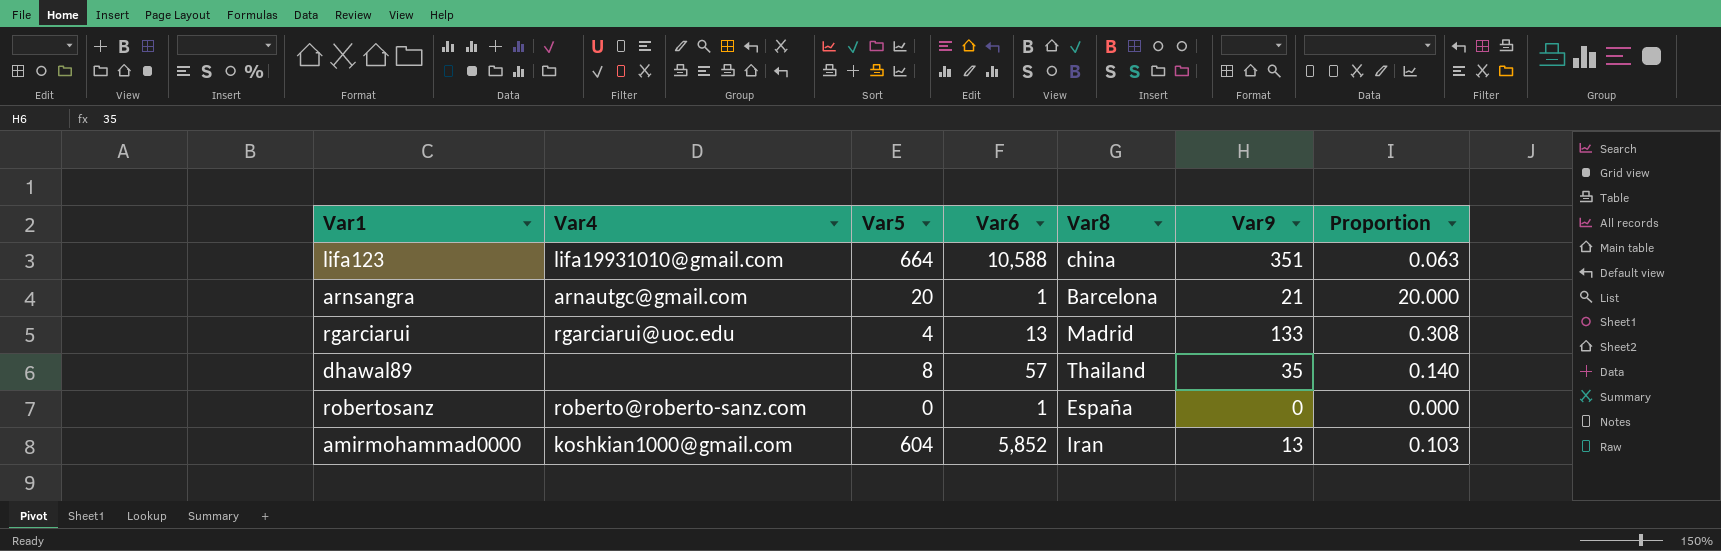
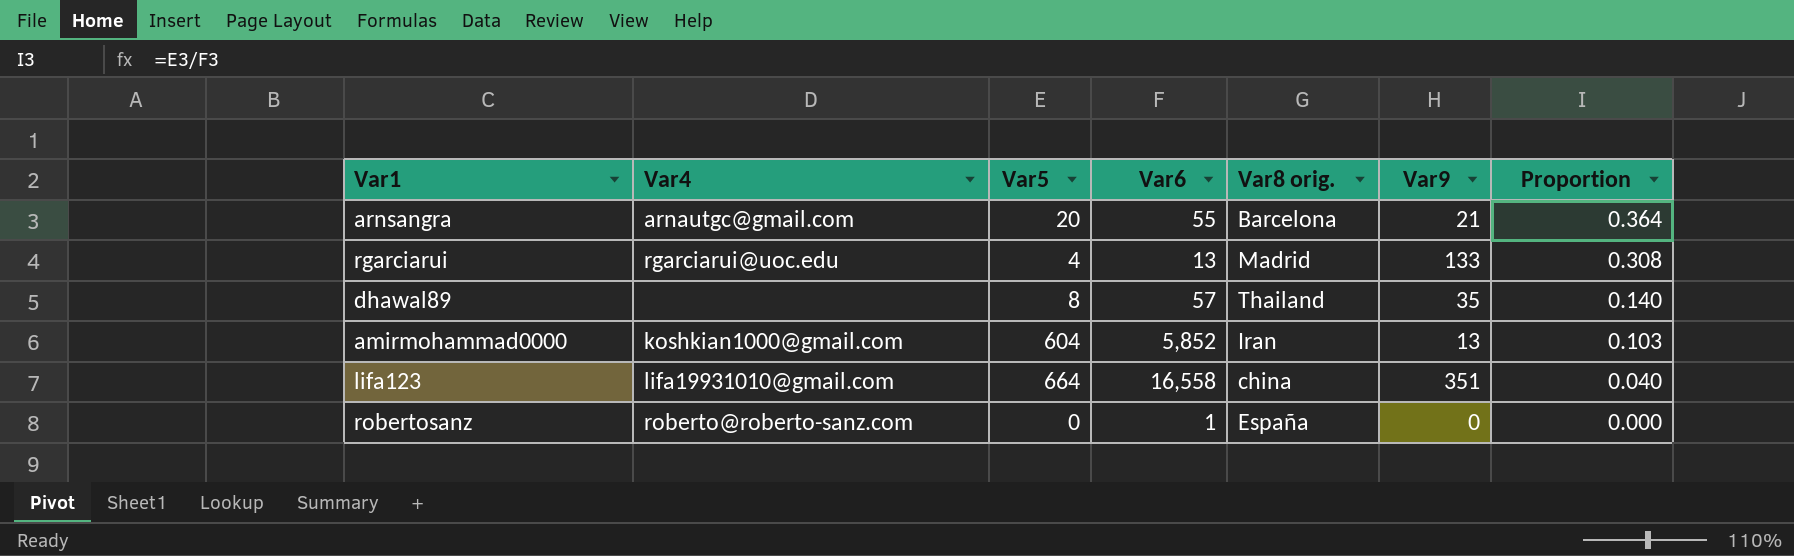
row order: none -> Proportion descending
column name: Var8 -> Var8 orig.
arnsangra | Var6: 1 -> 55
arnsangra | Proportion: 20.000 -> 0.364
lifa123 | Var6: 10,588 -> 16,558
lifa123 | Proportion: 0.063 -> 0.040

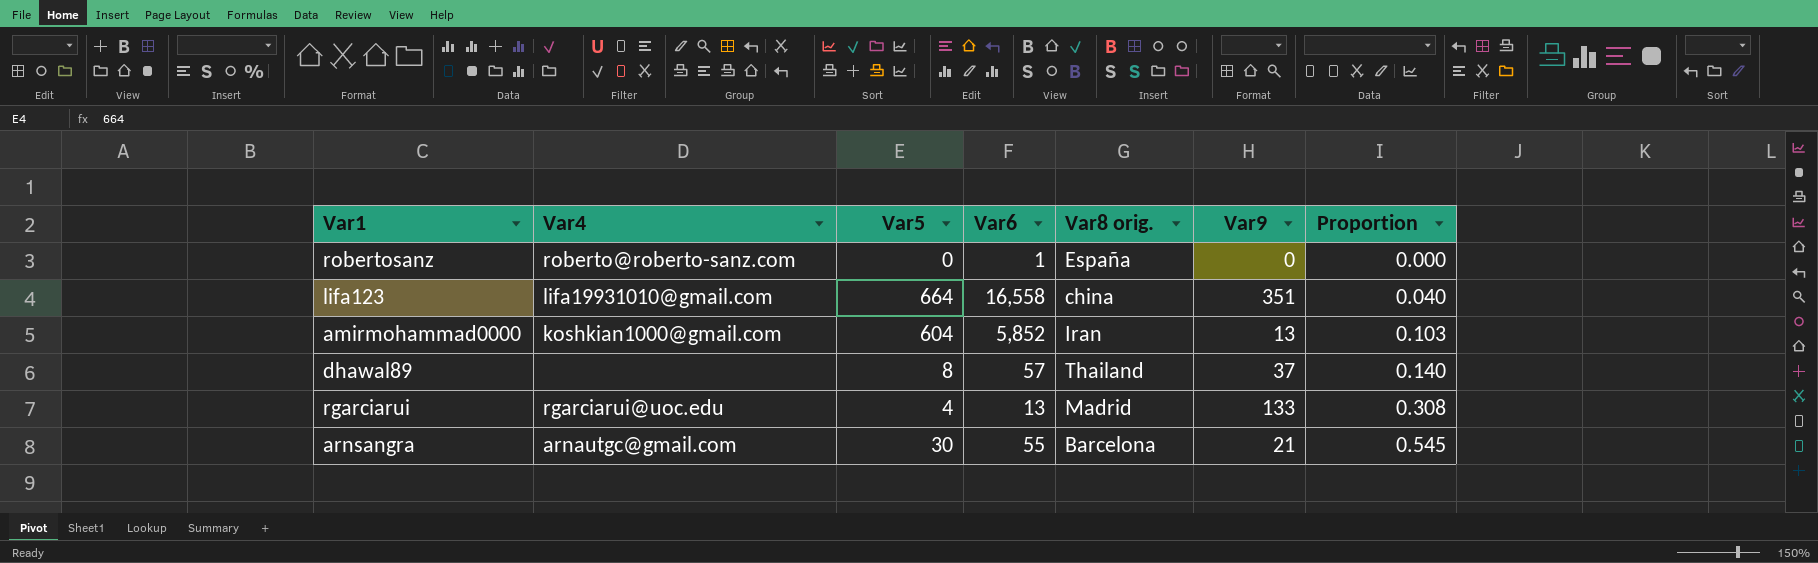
row order: Proportion descending -> Proportion ascending
dhawal89 | Var9: 35 -> 37
arnsangra | Var5: 20 -> 30
arnsangra | Proportion: 0.364 -> 0.545

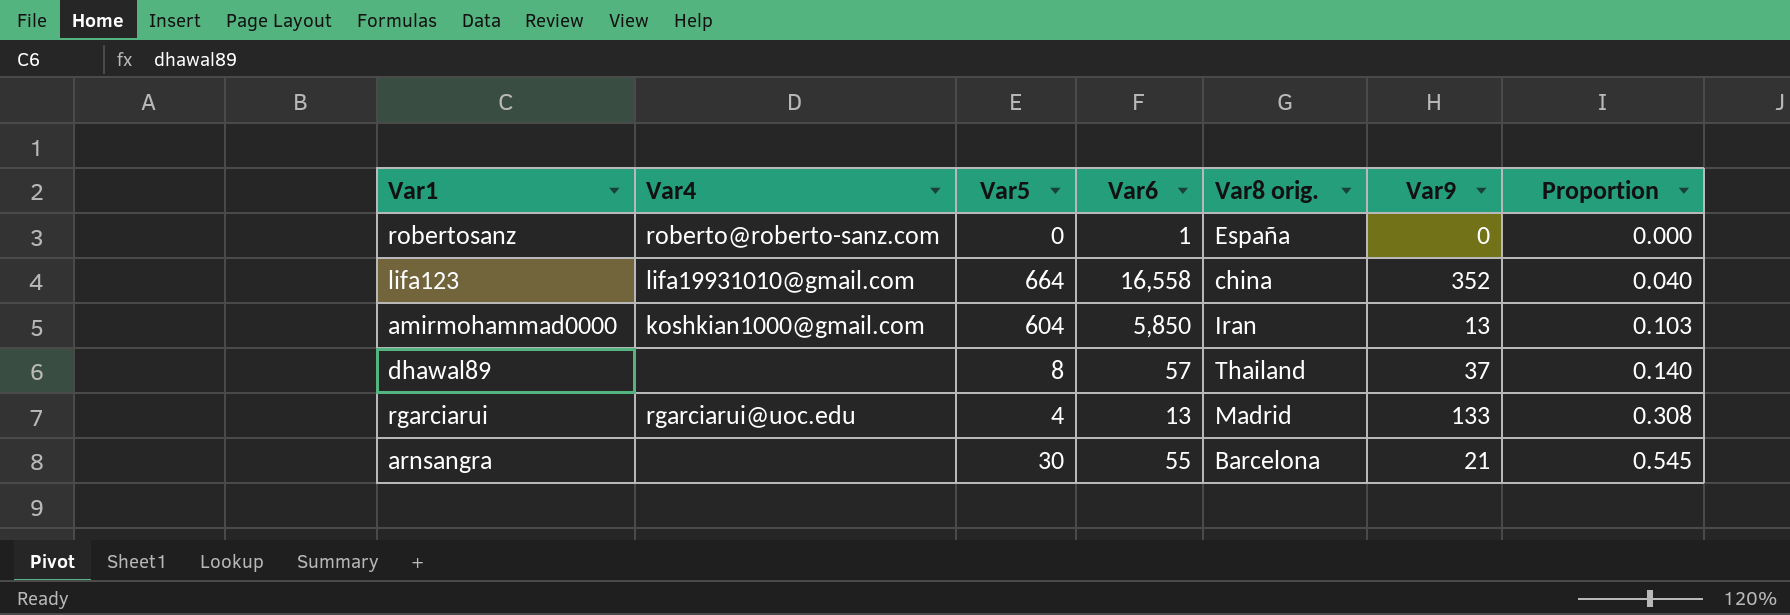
lifa123 | Var9: 351 -> 352
amirmohammad0000 | Var6: 5,852 -> 5,850
arnsangra | Var4: arnautgc@gmail.com -> none

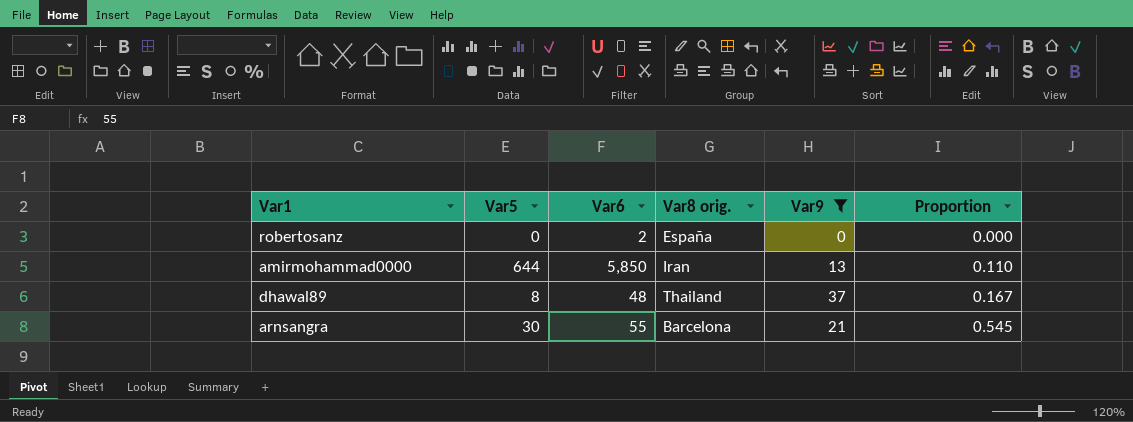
filter: none -> Var9 <= 37
column Var4 | position: 2 -> none
robertosanz | Var6: 1 -> 2
amirmohammad0000 | Var5: 604 -> 644
amirmohammad0000 | Proportion: 0.103 -> 0.110
dhawal89 | Var6: 57 -> 48
dhawal89 | Proportion: 0.140 -> 0.167

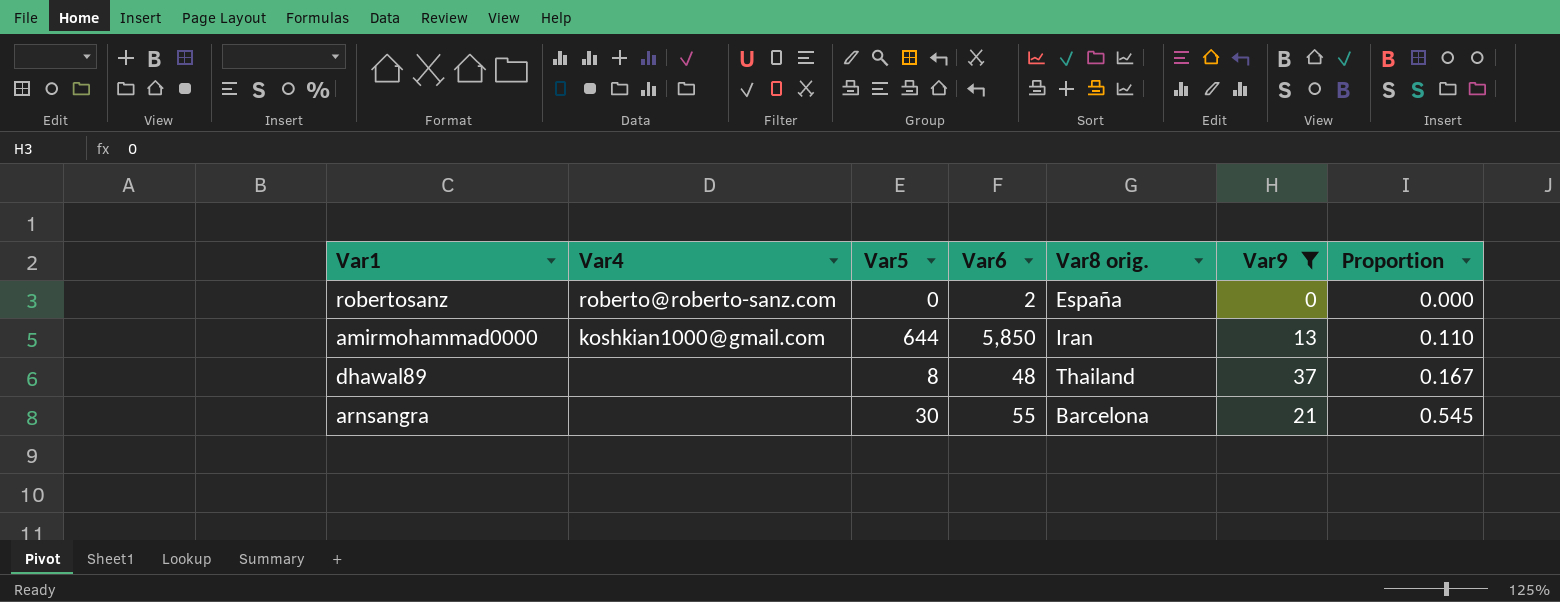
column Var4 | position: none -> 2

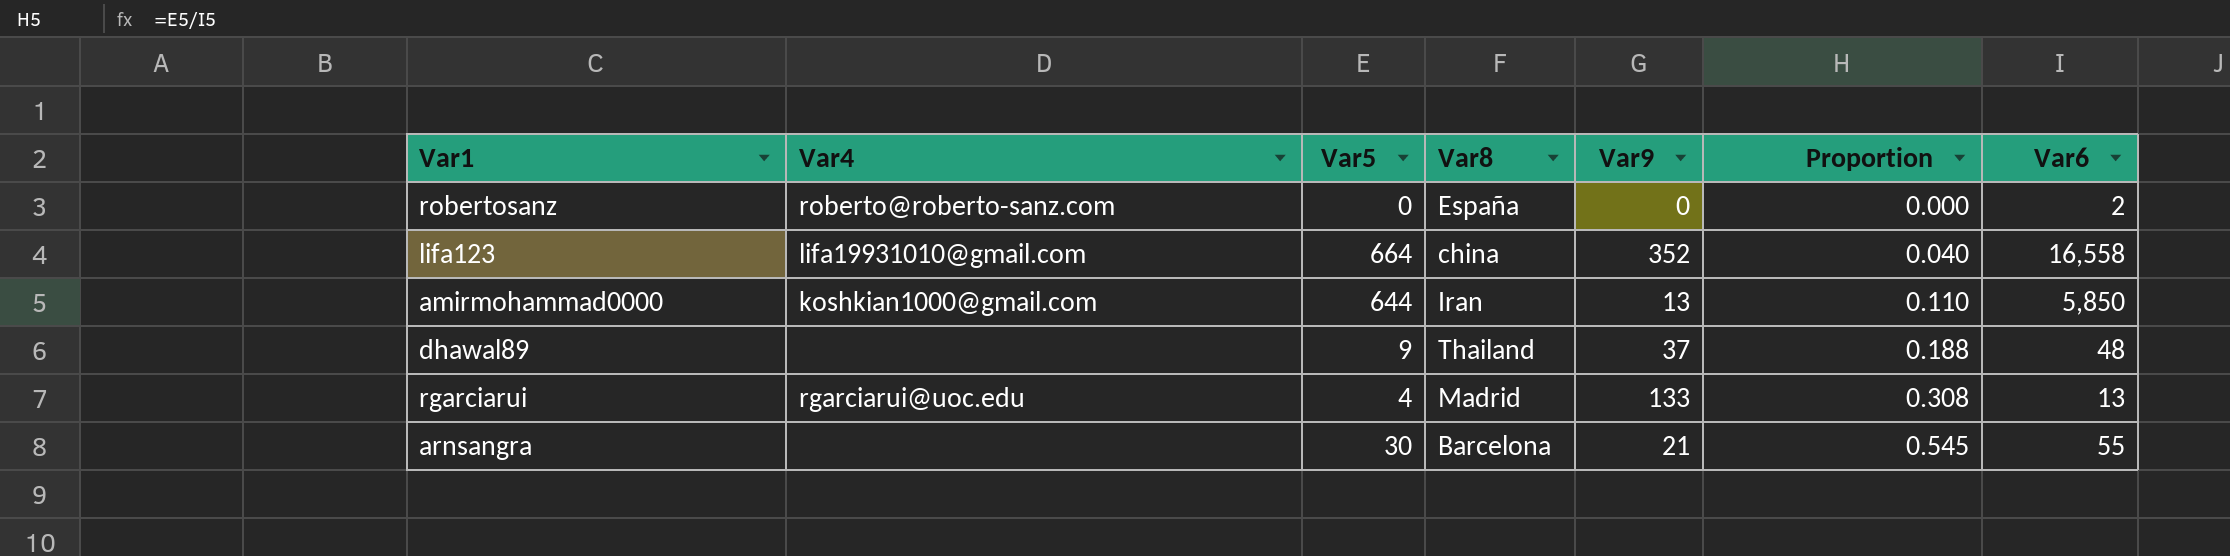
filter: Var9 <= 37 -> none
column name: Var8 orig. -> Var8
column Var6 | position: 4 -> 7
dhawal89 | Var5: 8 -> 9
dhawal89 | Proportion: 0.167 -> 0.188

